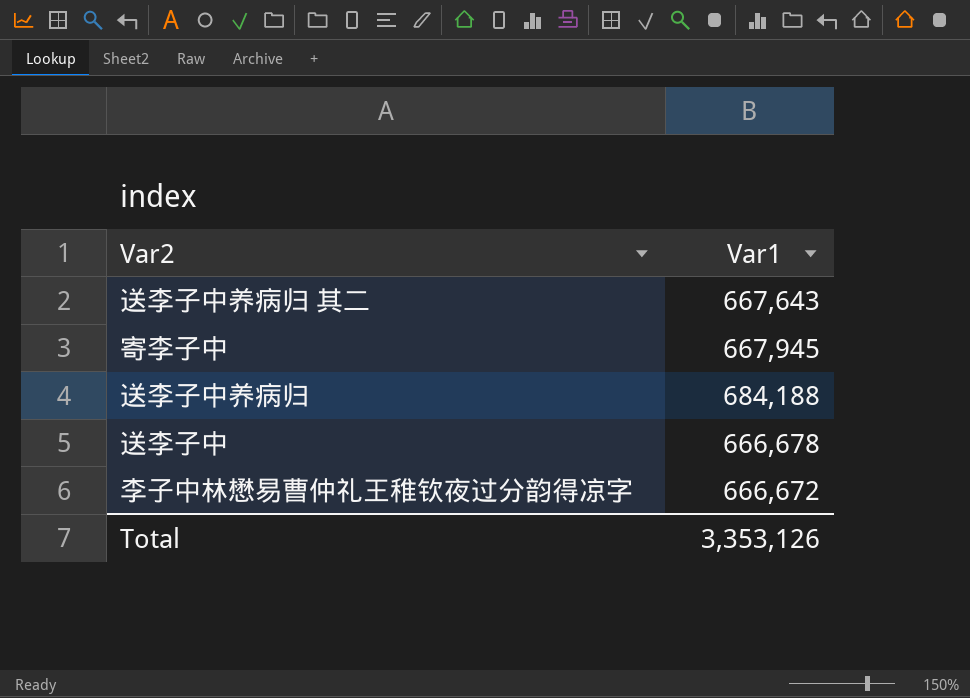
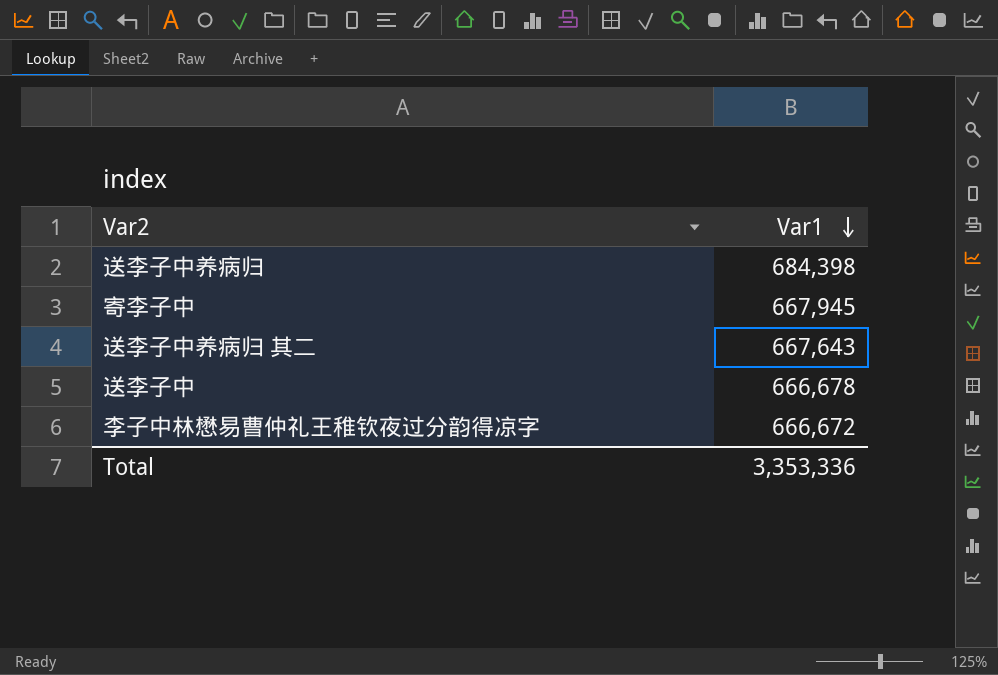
row order: none -> Var1 descending
送李子中养病归 | Var1: 684,188 -> 684,398
Total | Var1: 3,353,126 -> 3,353,336

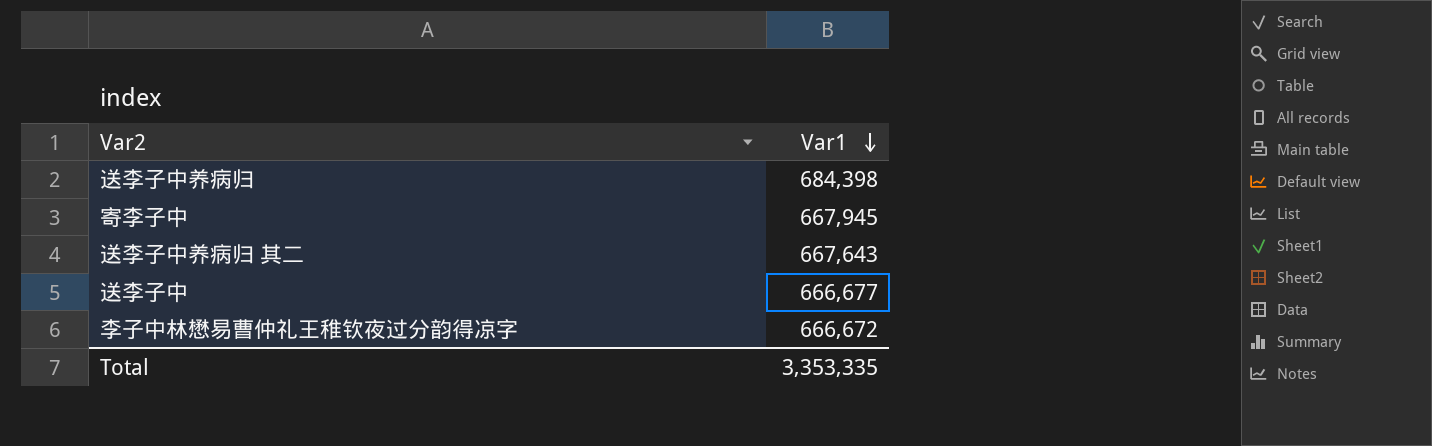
送李子中 | Var1: 666,678 -> 666,677
Total | Var1: 3,353,336 -> 3,353,335

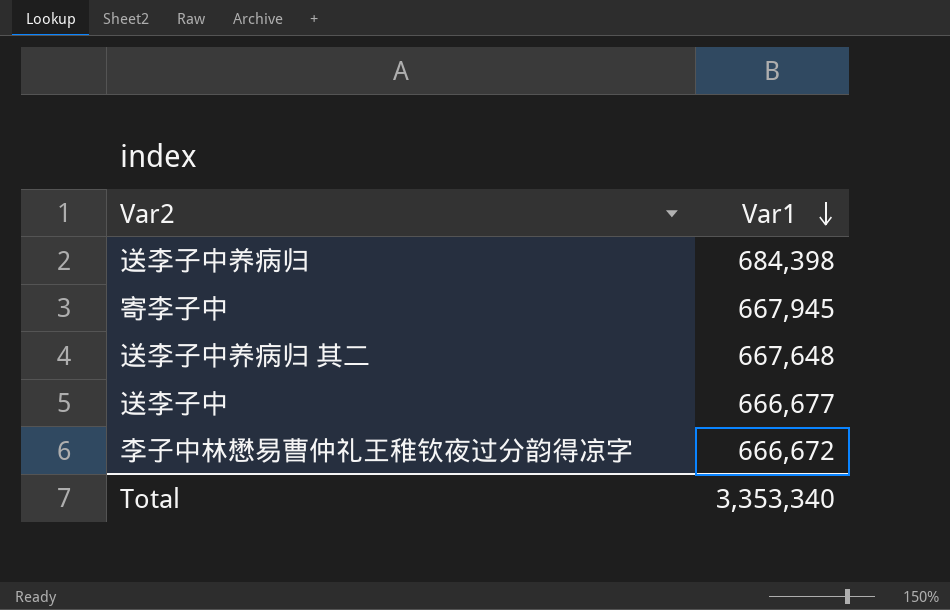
送李子中养病归 其二 | Var1: 667,643 -> 667,648
Total | Var1: 3,353,335 -> 3,353,340

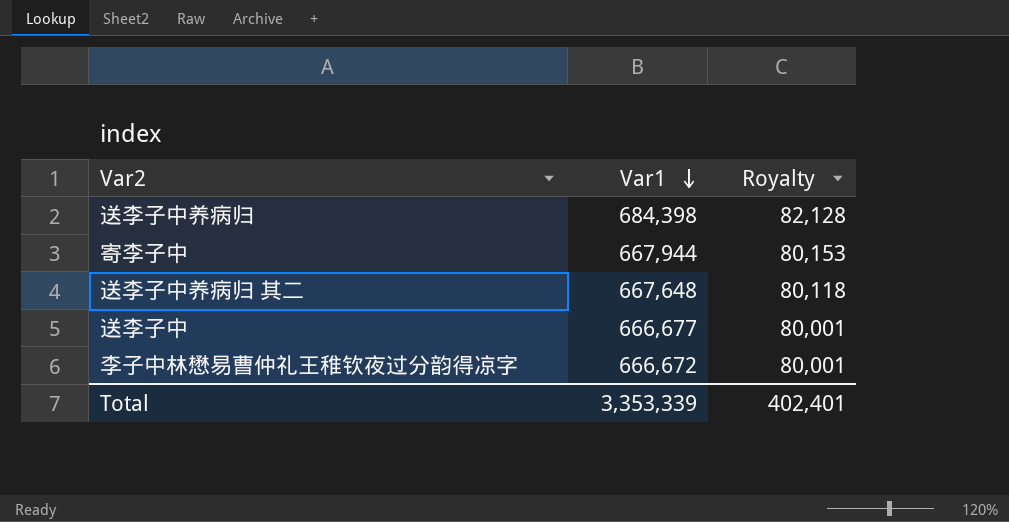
column Royalty | formula: none -> [Var1] * 0.12
寄李子中 | Var1: 667,945 -> 667,944
Total | Var1: 3,353,340 -> 3,353,339

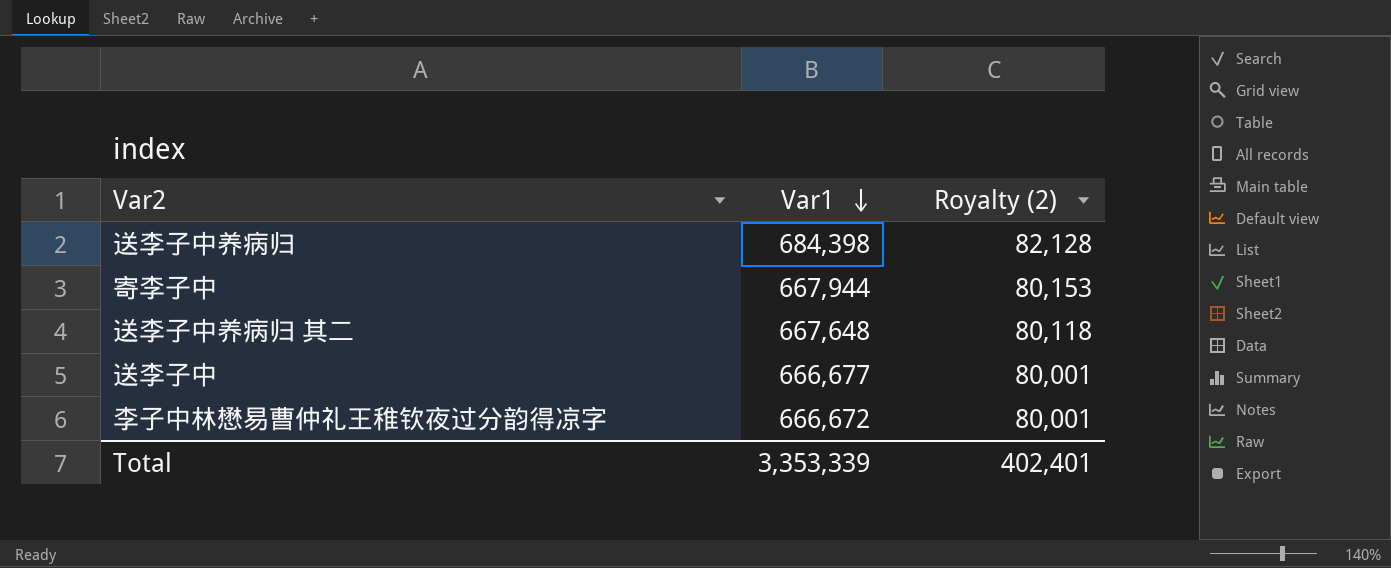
column name: Royalty -> Royalty (2)

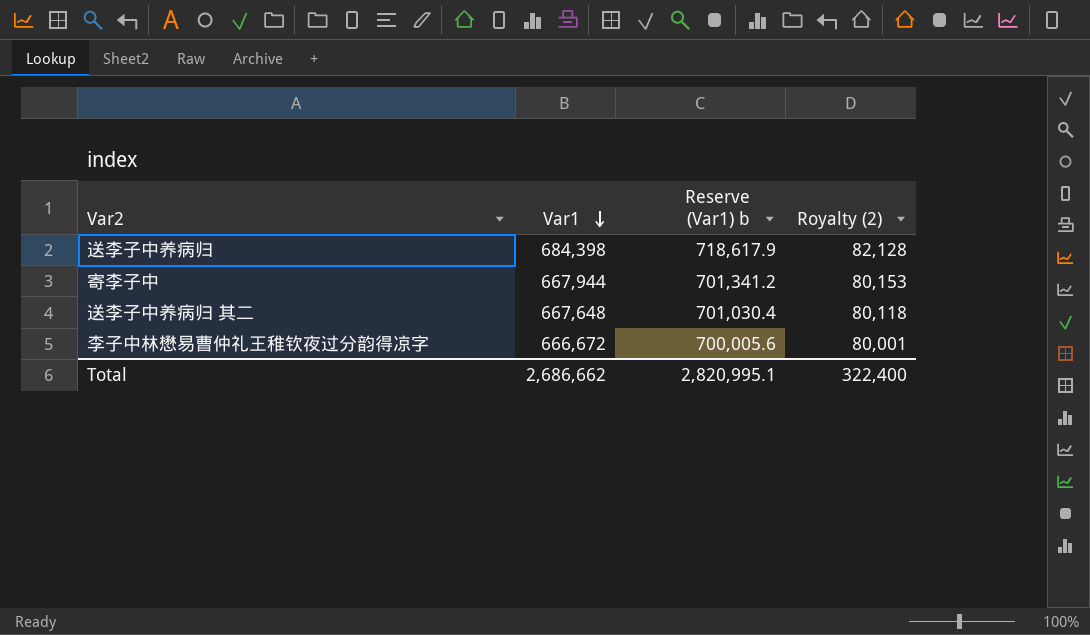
column Reserve (Var1) b | formula: none -> [Var1] * 1.05
row 送李子中: 666,677 | 80,001 -> none
Total | Var1: 3,353,339 -> 2,686,662
Total | Royalty (2): 402,401 -> 322,400

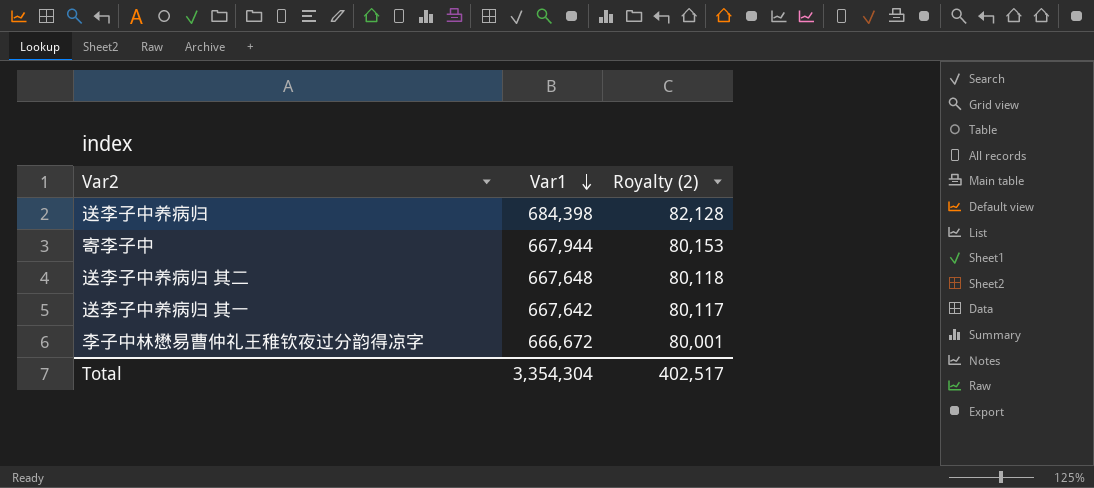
column Reserve (Var1) b | formula: [Var1] * 1.05 -> none
row 送李子中养病归 其一: none -> 667,642 | 80,117
Total | Var1: 2,686,662 -> 3,354,304
Total | Royalty (2): 322,400 -> 402,517

